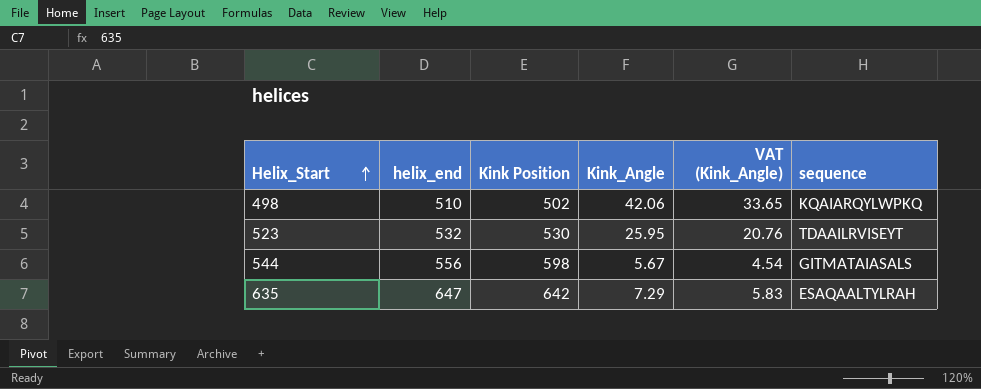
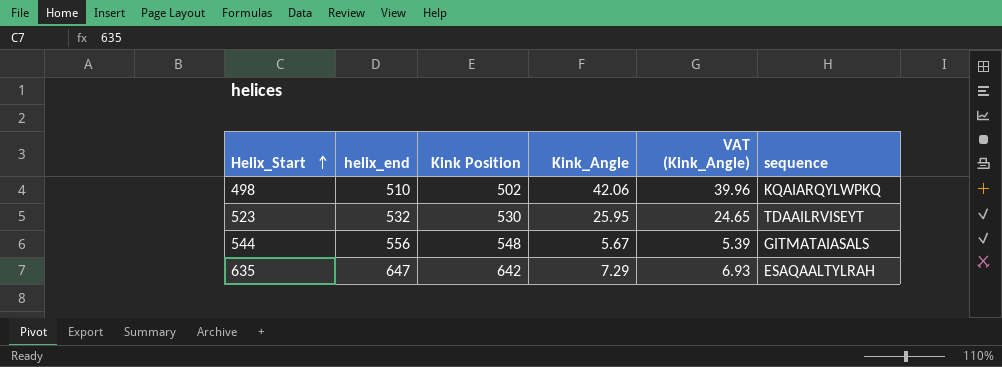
column VAT (Kink_Angle) | formula: [Kink_Angle] * 0.8 -> [Kink_Angle] * 0.95
544 | Kink Position: 598 -> 548

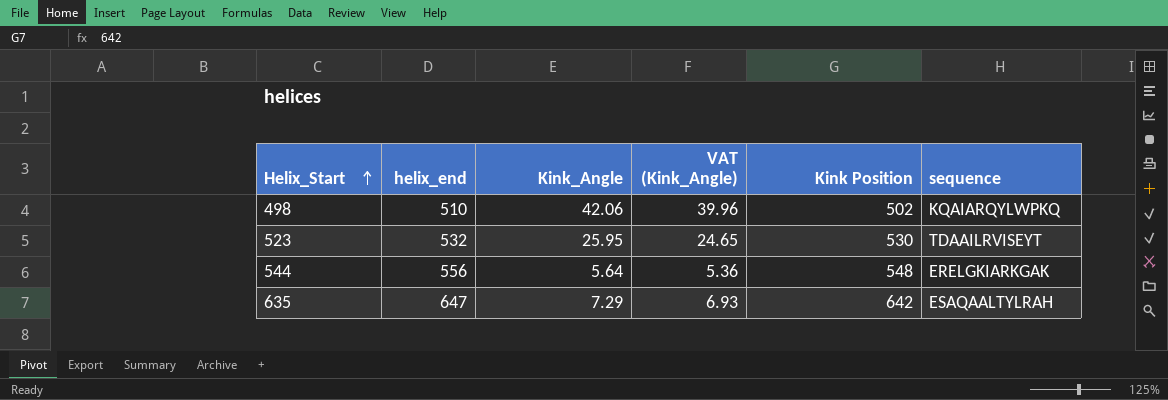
column Kink Position | position: 3 -> 5
544 | Kink_Angle: 5.67 -> 5.64
544 | VAT (Kink_Angle): 5.39 -> 5.36
544 | sequence: GITMATAIASALS -> ERELGKIARKGAK

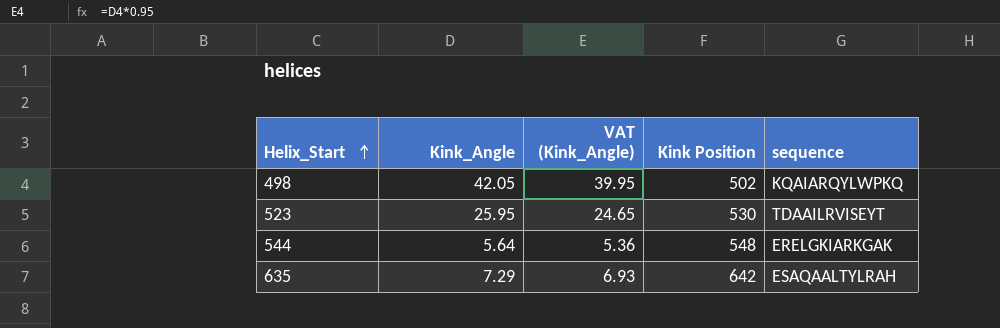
column helix_end | position: 2 -> none
498 | Kink_Angle: 42.06 -> 42.05
498 | VAT (Kink_Angle): 39.96 -> 39.95

